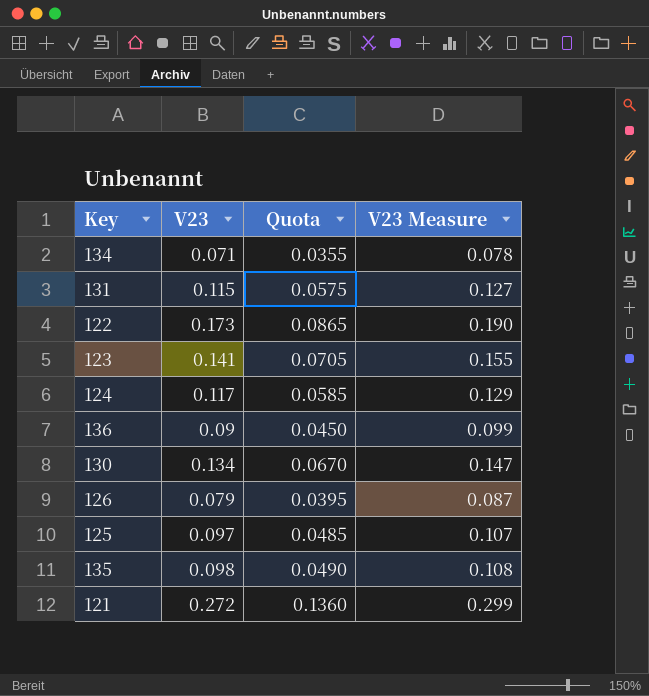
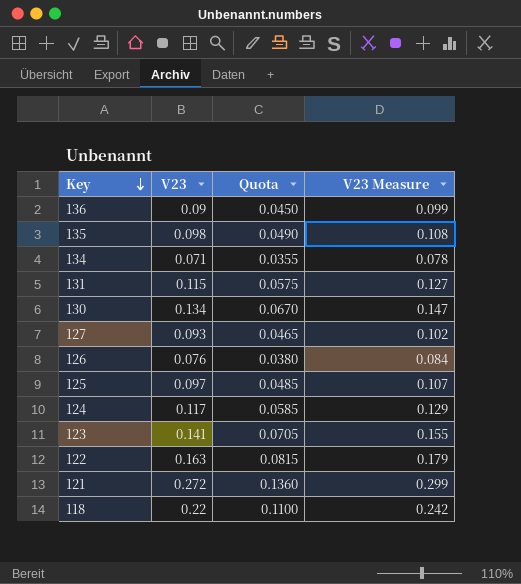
row order: none -> Key descending
row 127: none -> 0.093 | 0.0465 | 0.102
126 | V23: 0.079 -> 0.076
126 | Quota: 0.0395 -> 0.0380
126 | V23 Measure: 0.087 -> 0.084
122 | V23: 0.173 -> 0.163
122 | Quota: 0.0865 -> 0.0815
122 | V23 Measure: 0.190 -> 0.179
row 118: none -> 0.22 | 0.1100 | 0.242

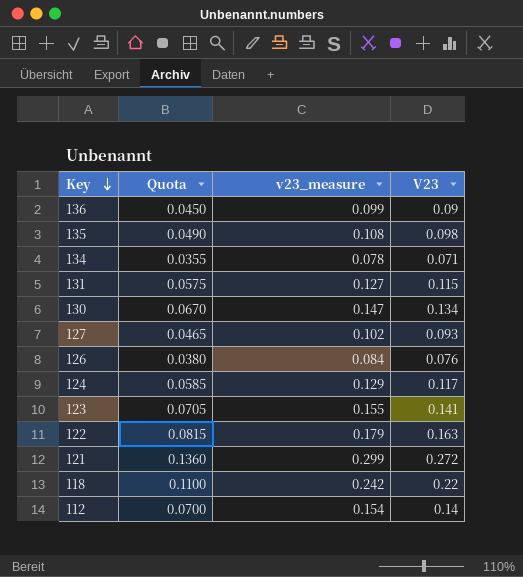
column name: V23 Measure -> v23_measure
column V23 | position: 2 -> 4
row 125: 0.097 | 0.0485 | 0.107 -> none
row 112: none -> 0.0700 | 0.154 | 0.14

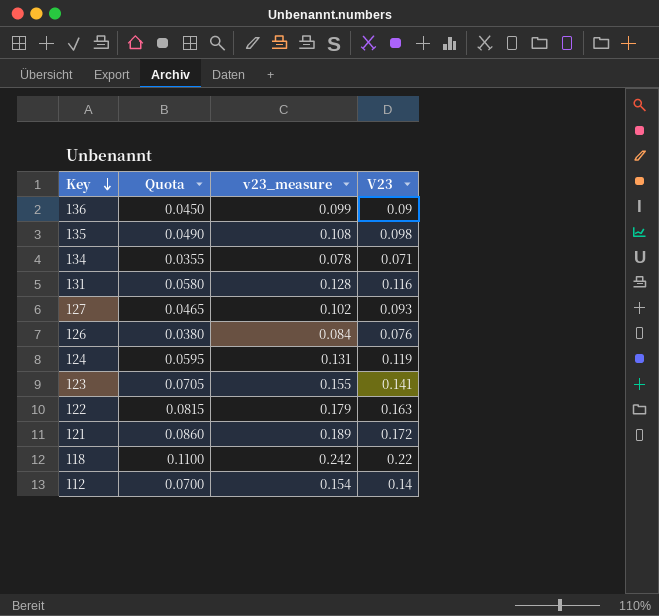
row 130: 0.0670 | 0.147 | 0.134 -> none
131 | Quota: 0.0575 -> 0.0580
131 | v23_measure: 0.127 -> 0.128
131 | V23: 0.115 -> 0.116
124 | Quota: 0.0585 -> 0.0595
124 | v23_measure: 0.129 -> 0.131
124 | V23: 0.117 -> 0.119
121 | Quota: 0.1360 -> 0.0860
121 | v23_measure: 0.299 -> 0.189
121 | V23: 0.272 -> 0.172

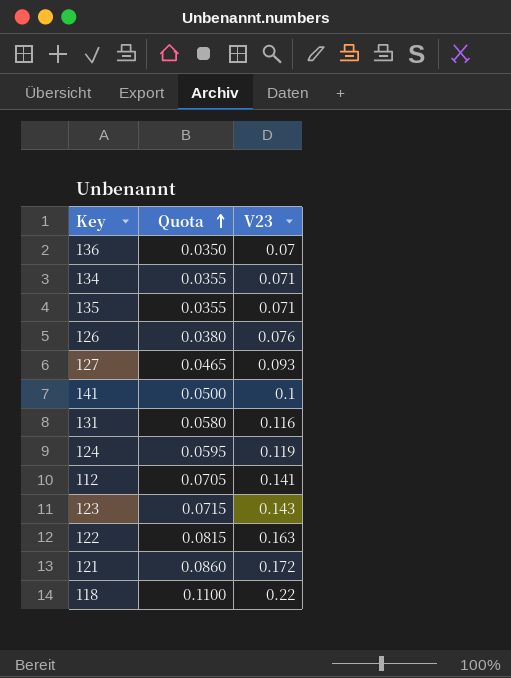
row order: Key descending -> Quota ascending
column v23_measure | formula: [V23] * 1.1 -> none
136 | Quota: 0.0450 -> 0.0350
136 | V23: 0.09 -> 0.07
135 | Quota: 0.0490 -> 0.0355
135 | V23: 0.098 -> 0.071
row 141: none -> 0.0500 | 0.1
112 | Quota: 0.0700 -> 0.0705
112 | V23: 0.14 -> 0.141
123 | Quota: 0.0705 -> 0.0715
123 | V23: 0.141 -> 0.143

